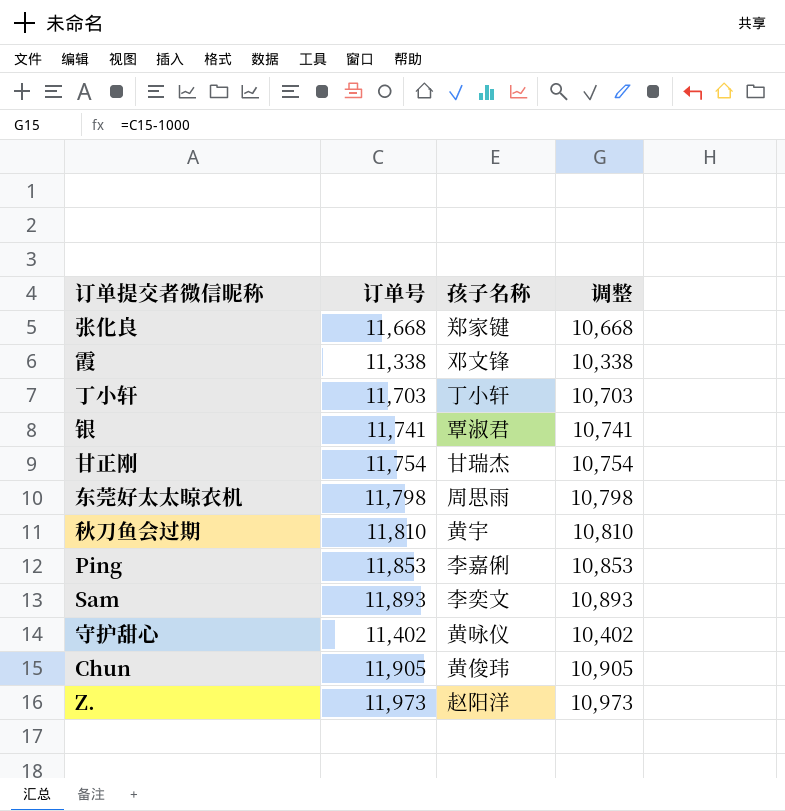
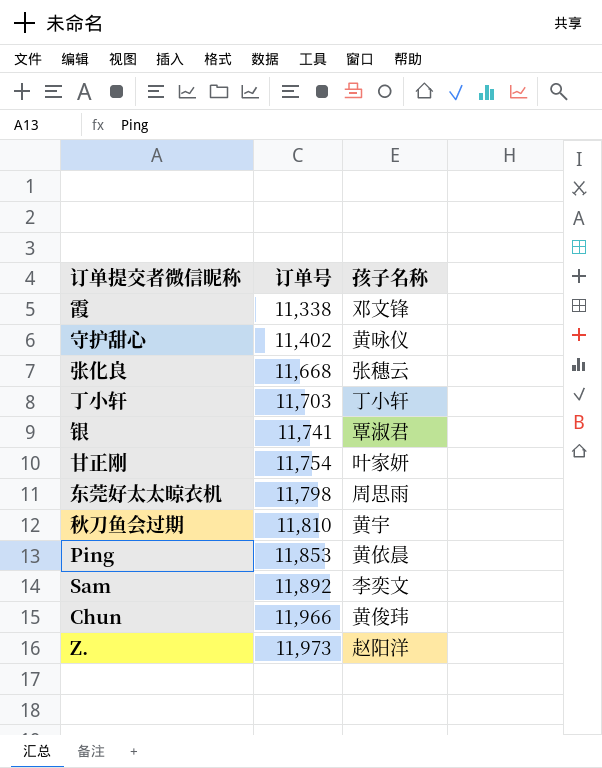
row order: none -> 订单号 ascending
column 调整 | formula: [订单号] - 1000 -> none
张化良 | 孩子名称: 郑家键 -> 张穗云
甘正刚 | 孩子名称: 甘瑞杰 -> 叶家妍
Ping | 孩子名称: 李嘉俐 -> 黄依晨
Sam | 订单号: 11,893 -> 11,892
Chun | 订单号: 11,905 -> 11,966

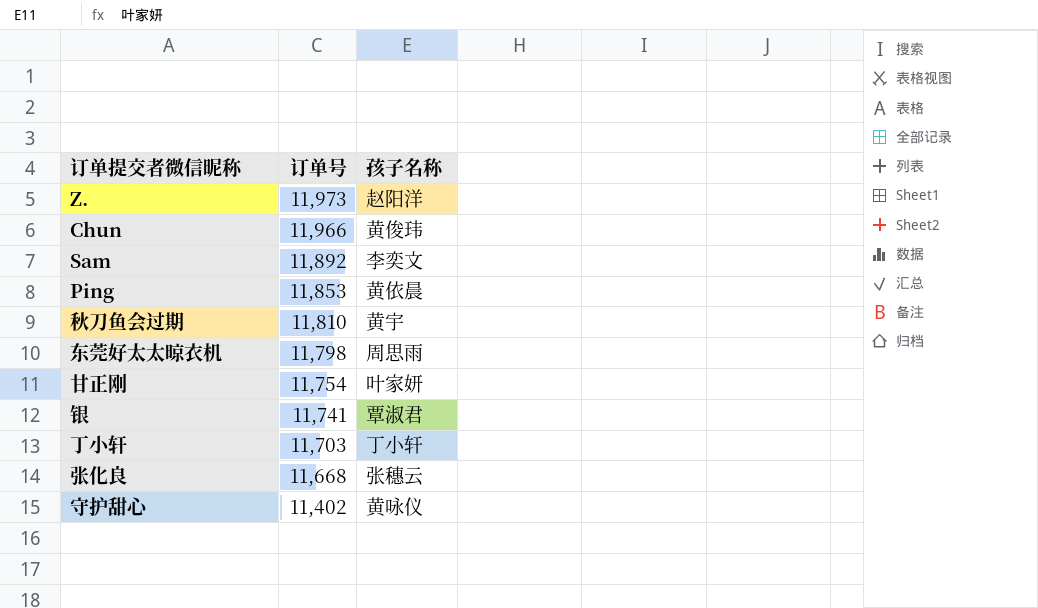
row order: 订单号 ascending -> 订单号 descending
row 霞: 11,338 | 邓文锋 -> none

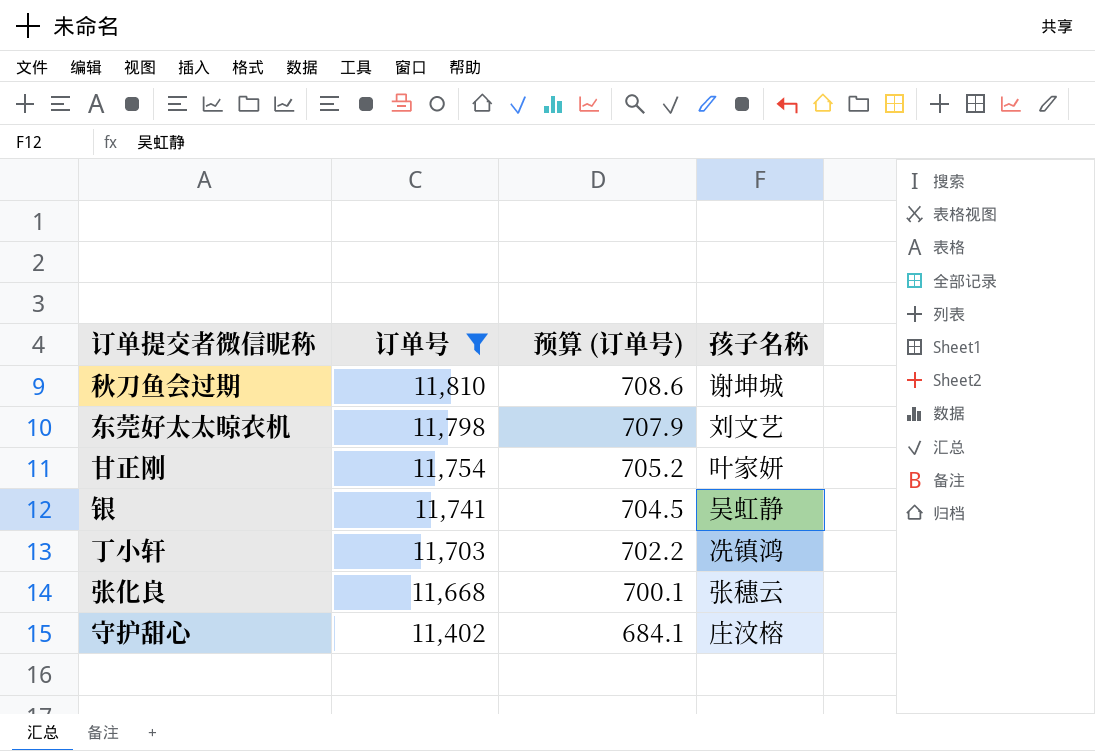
filter: none -> 订单号 <= 11,810
column 预算 (订单号) | formula: none -> [订单号] * 0.06
秋刀鱼会过期 | 孩子名称: 黄宇 -> 谢坤城
东莞好太太晾衣机 | 孩子名称: 周思雨 -> 刘文艺
银 | 孩子名称: 覃淑君 -> 吴虹静
丁小轩 | 孩子名称: 丁小轩 -> 冼镇鸿
守护甜心 | 孩子名称: 黄咏仪 -> 庄汶榕

